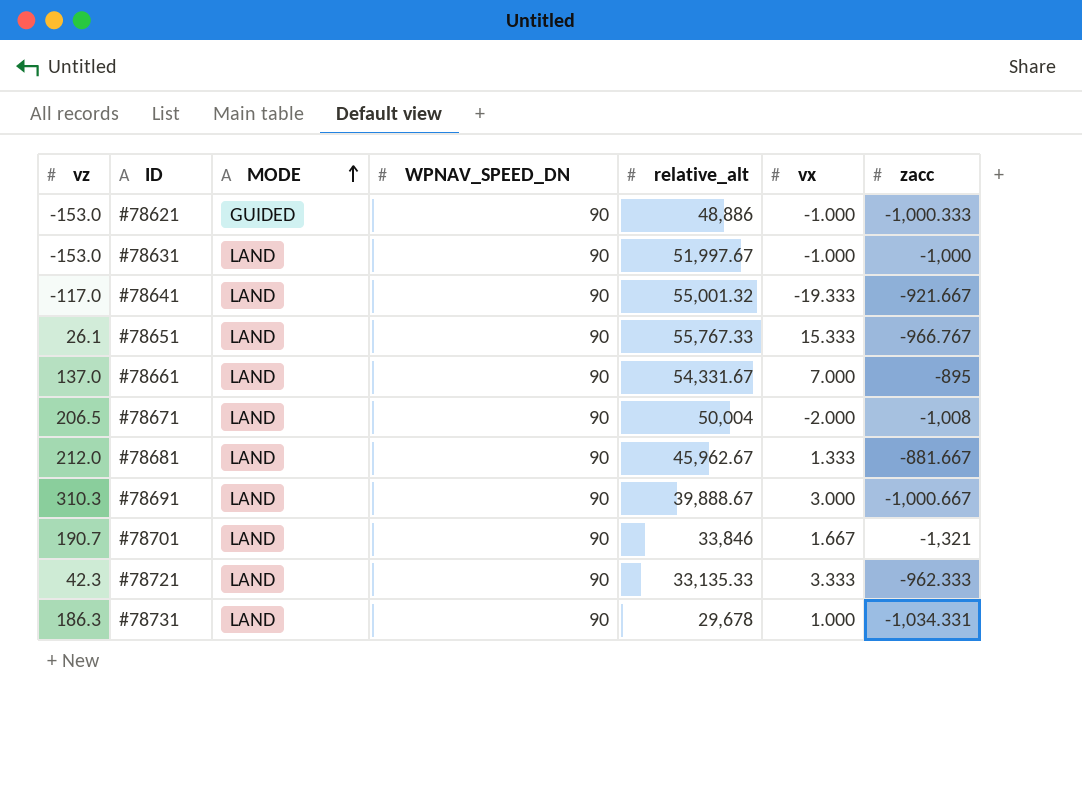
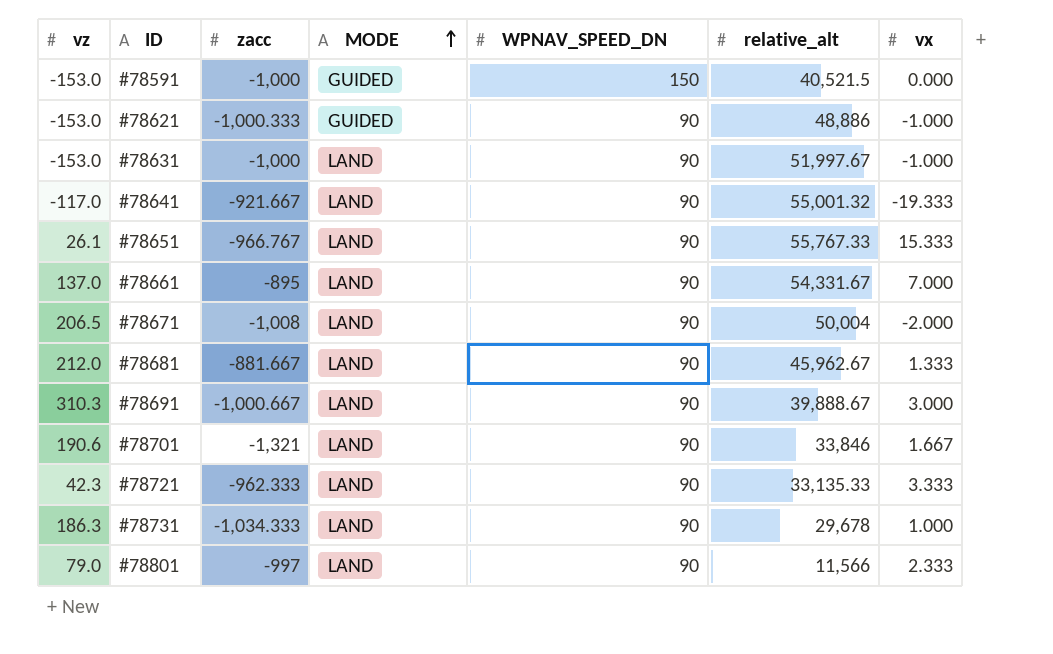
column zacc | position: 7 -> 3
row #78591: none -> -153.0 | -1,000 | GUIDED | 150 | 40,521.5 | 0.000
#78701 | vz: 190.7 -> 190.6
#78731 | zacc: -1,034.331 -> -1,034.333
row #78801: none -> 79.0 | -997 | LAND | 90 | 11,566 | 2.333

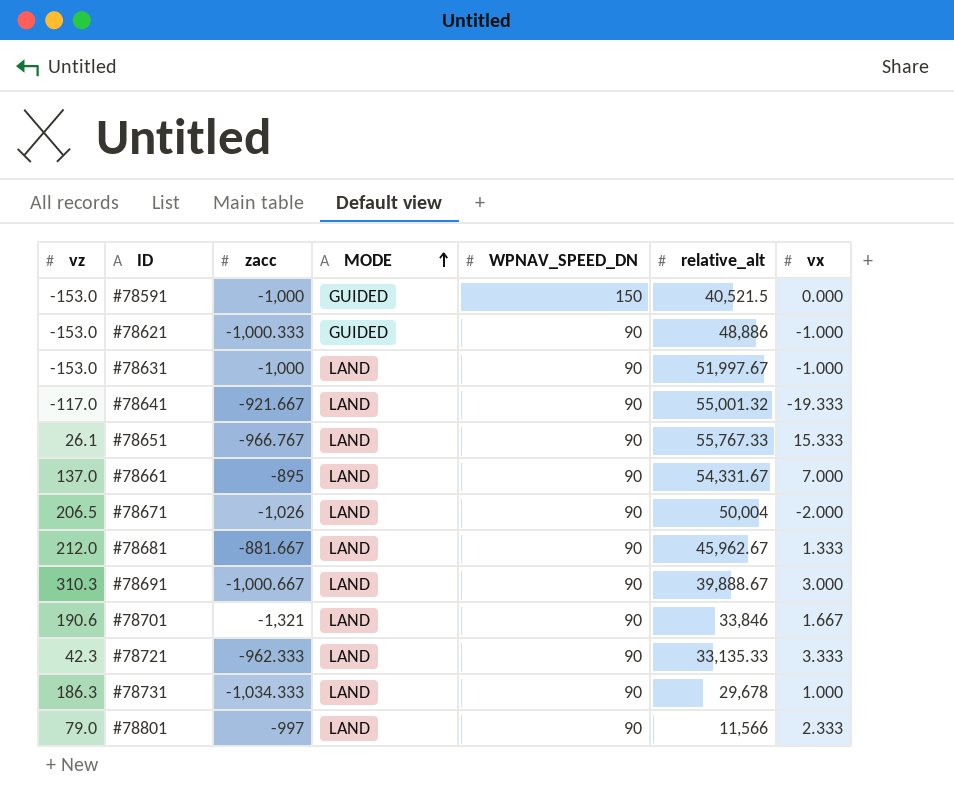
#78671 | zacc: -1,008 -> -1,026

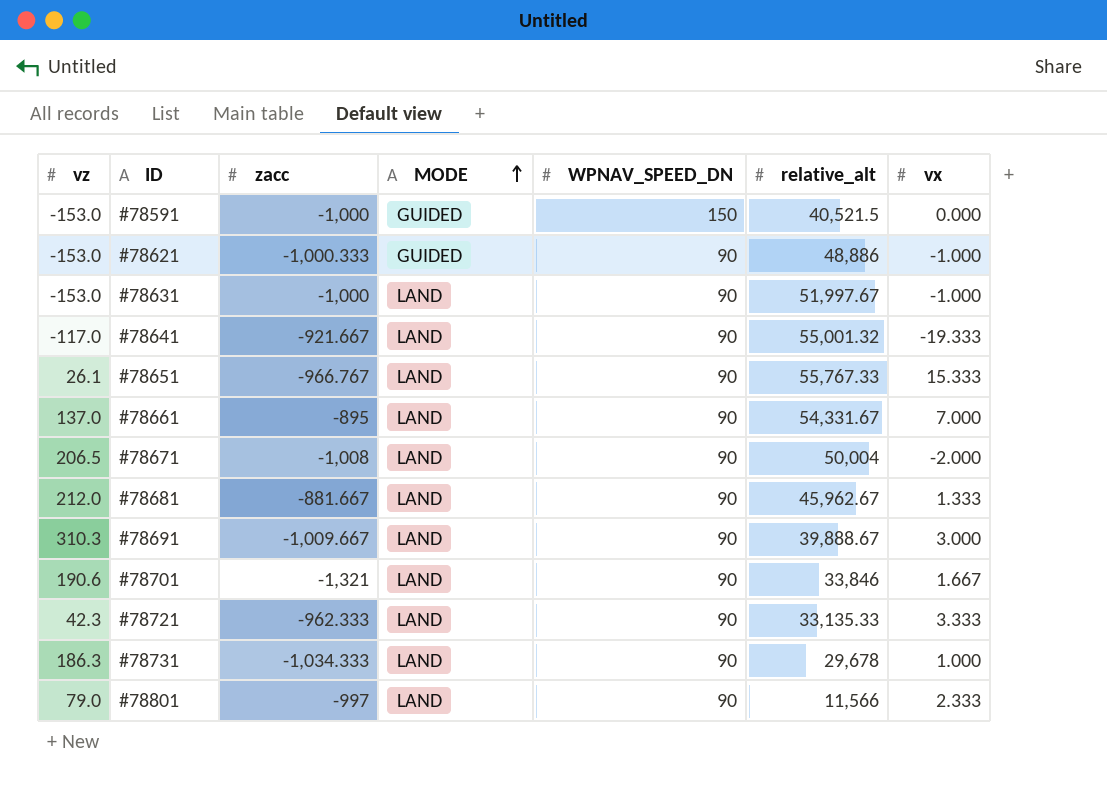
#78671 | zacc: -1,026 -> -1,008
#78691 | zacc: -1,000.667 -> -1,009.667

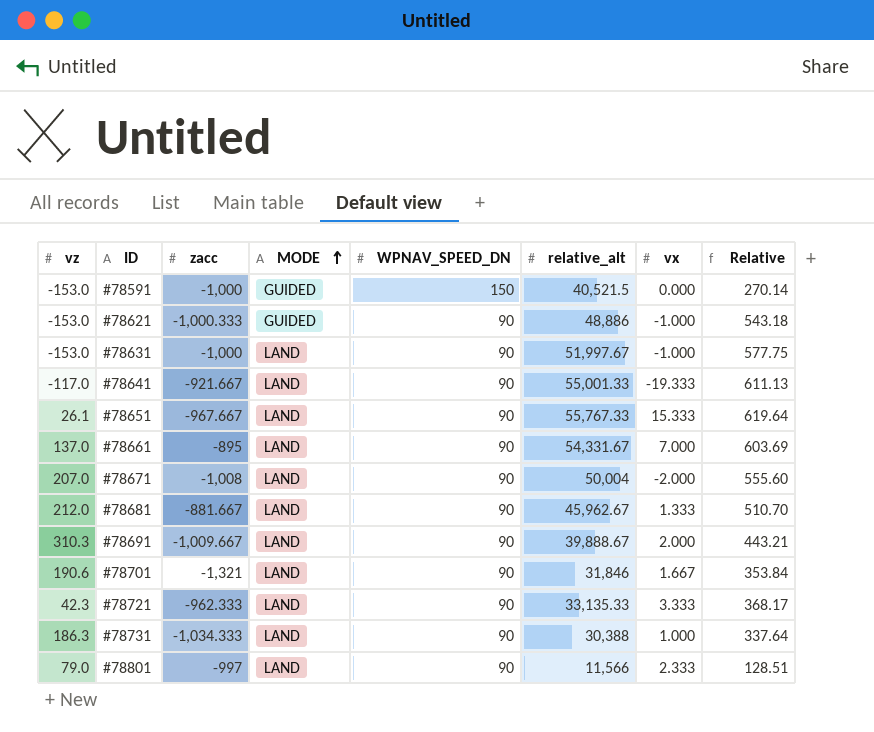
column Relative | formula: none -> [relative_alt] / [WPNAV_SPEED_DN]
#78641 | relative_alt: 55,001.32 -> 55,001.33
#78651 | zacc: -966.767 -> -967.667
#78671 | vz: 206.5 -> 207.0
#78691 | vx: 3.000 -> 2.000
#78701 | relative_alt: 33,846 -> 31,846
#78731 | relative_alt: 29,678 -> 30,388

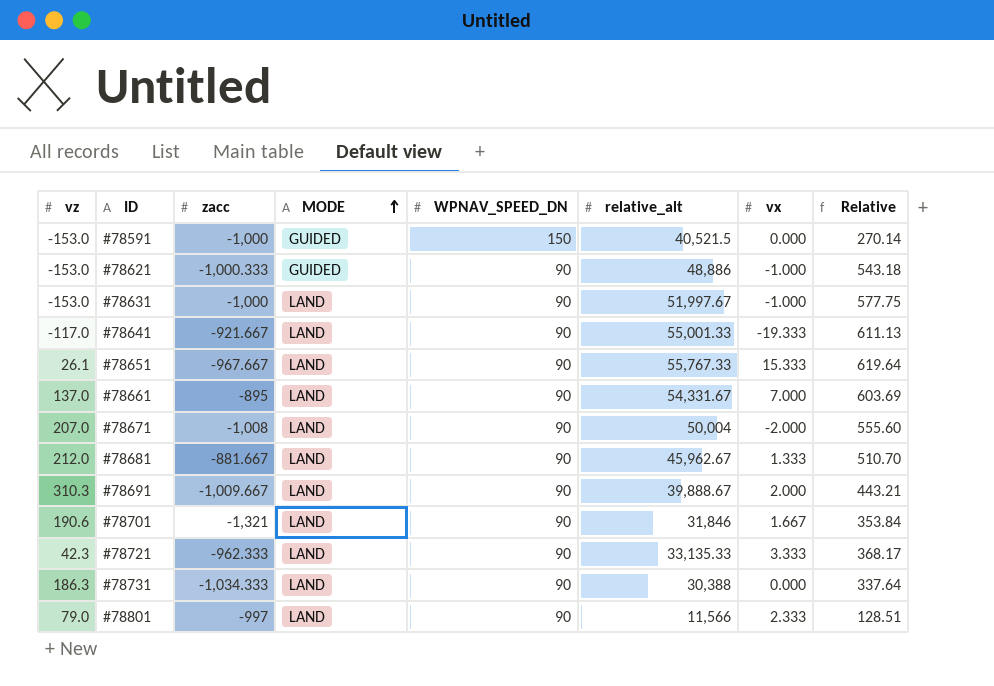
#78731 | vx: 1.000 -> 0.000

